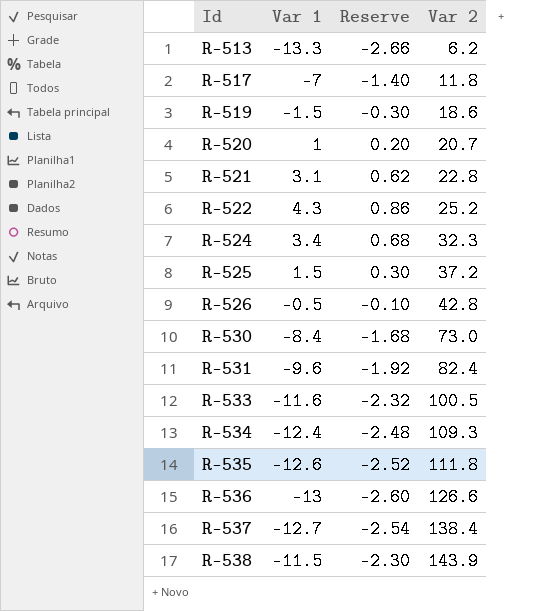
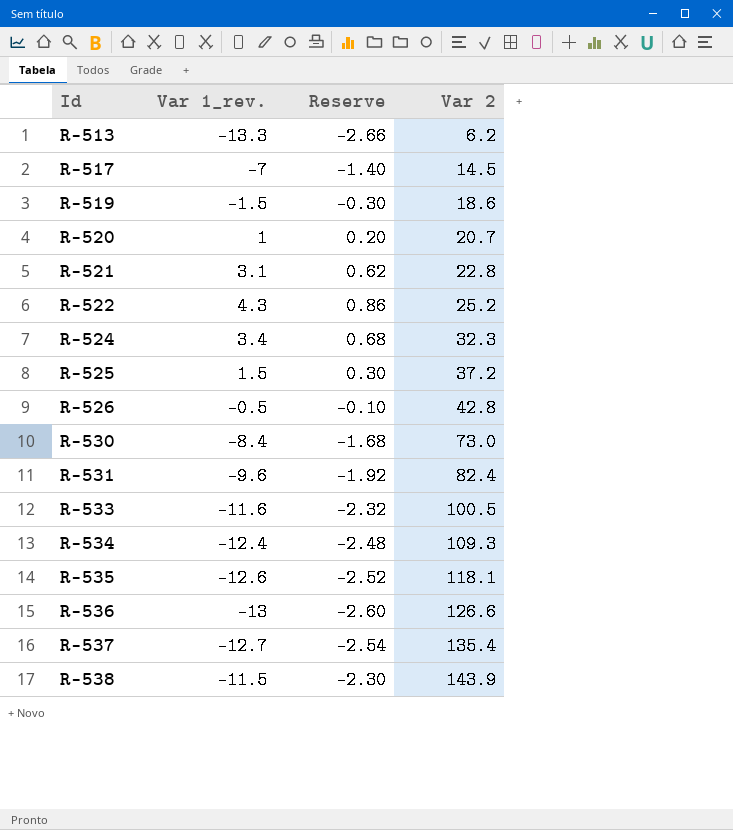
column name: Var 1 -> Var 1_rev.
R-517 | Var 2: 11.8 -> 14.5
R-535 | Var 2: 111.8 -> 118.1
R-537 | Var 2: 138.4 -> 135.4

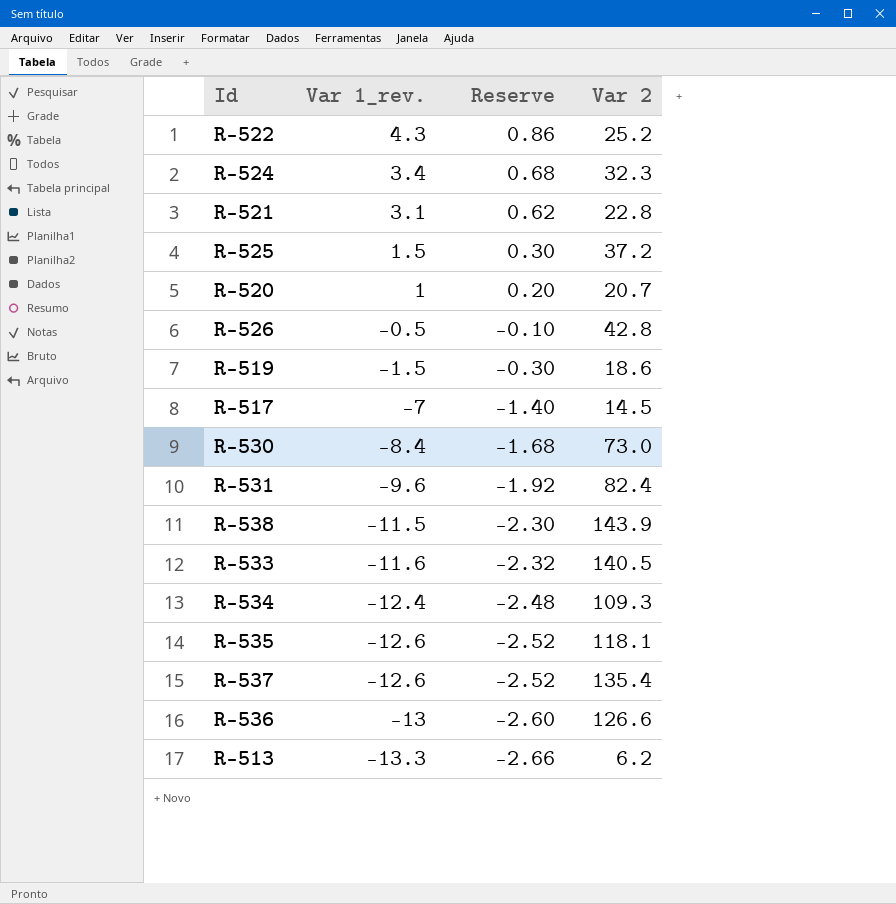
row order: Id ascending -> Var 1_rev. descending
R-533 | Var 2: 100.5 -> 140.5
R-537 | Var 1_rev.: -12.7 -> -12.6
R-537 | Reserve: -2.54 -> -2.52

